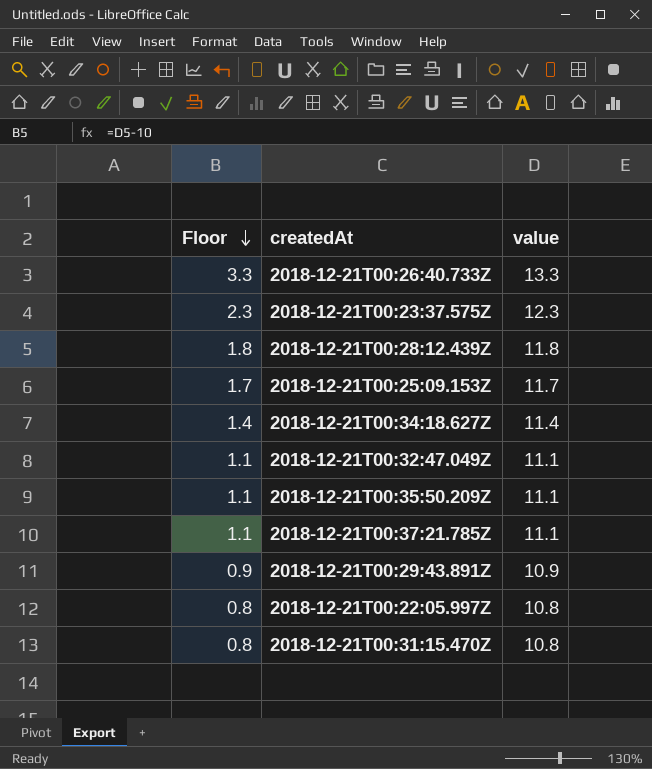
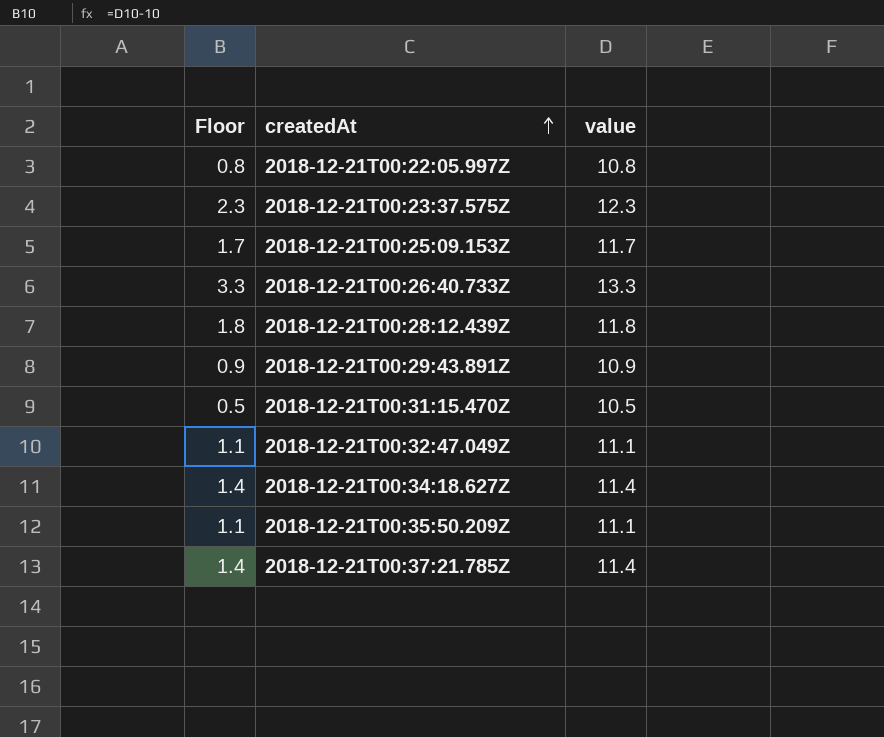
row order: Floor descending -> createdAt ascending
2018-12-21T00:31:15.470Z | Floor: 0.8 -> 0.5
2018-12-21T00:31:15.470Z | value: 10.8 -> 10.5
2018-12-21T00:37:21.785Z | Floor: 1.1 -> 1.4
2018-12-21T00:37:21.785Z | value: 11.1 -> 11.4

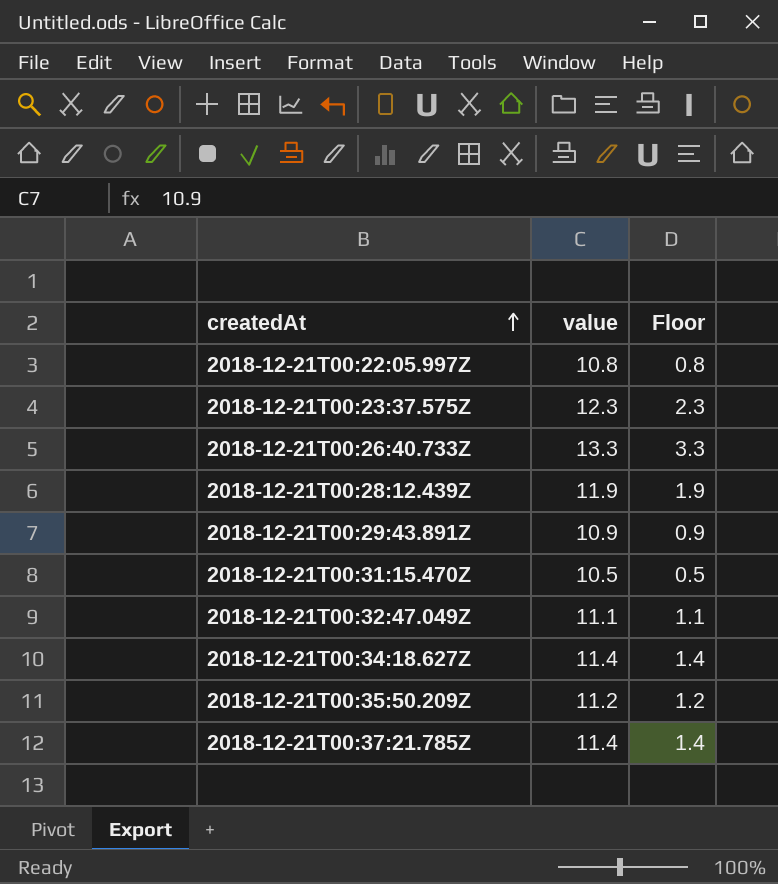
column Floor | position: 1 -> 3
row 2018-12-21T00:25:09.153Z: 1.7 | 11.7 -> none
2018-12-21T00:28:12.439Z | value: 11.8 -> 11.9
2018-12-21T00:28:12.439Z | Floor: 1.8 -> 1.9
2018-12-21T00:35:50.209Z | value: 11.1 -> 11.2
2018-12-21T00:35:50.209Z | Floor: 1.1 -> 1.2

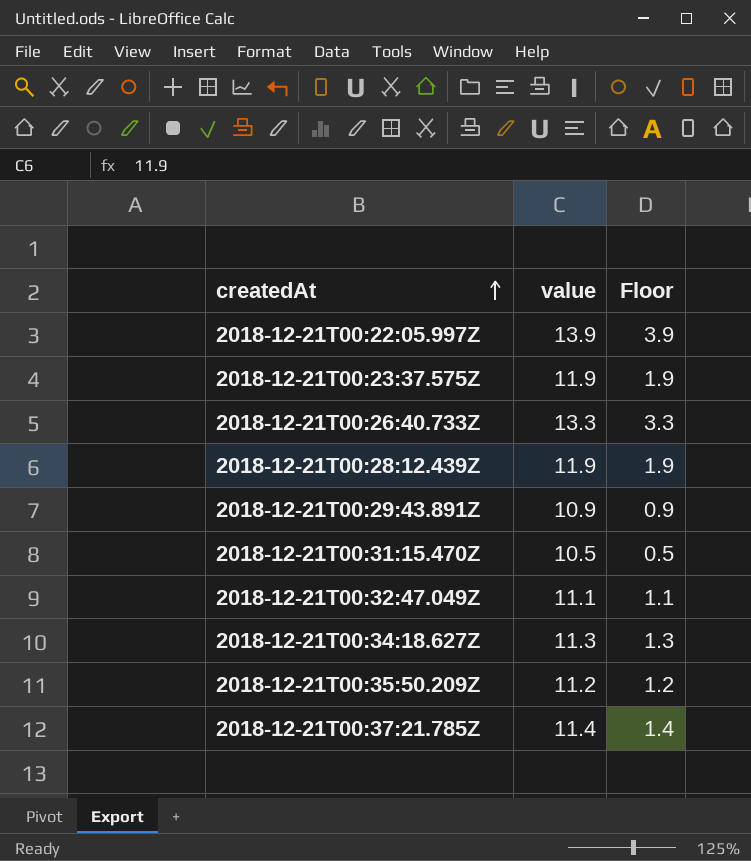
2018-12-21T00:22:05.997Z | value: 10.8 -> 13.9
2018-12-21T00:22:05.997Z | Floor: 0.8 -> 3.9
2018-12-21T00:23:37.575Z | value: 12.3 -> 11.9
2018-12-21T00:23:37.575Z | Floor: 2.3 -> 1.9
2018-12-21T00:34:18.627Z | value: 11.4 -> 11.3
2018-12-21T00:34:18.627Z | Floor: 1.4 -> 1.3

